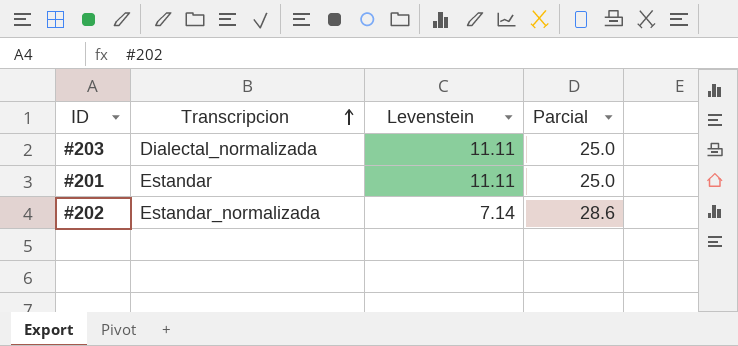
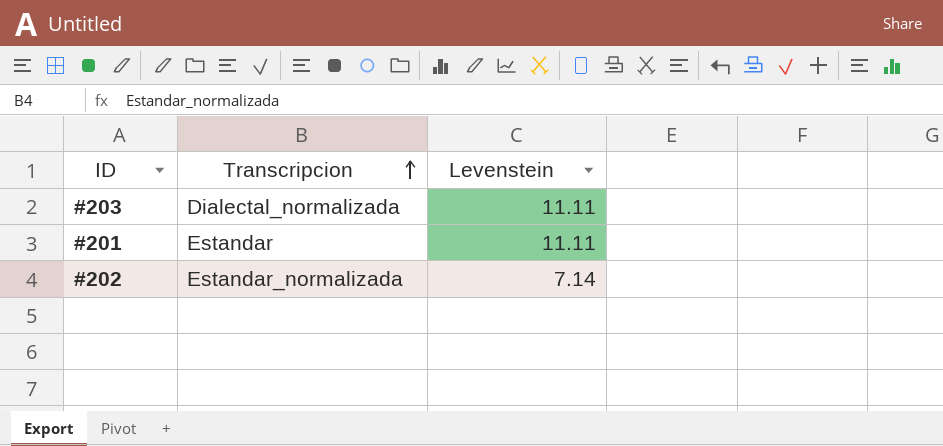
column Parcial | position: 4 -> none

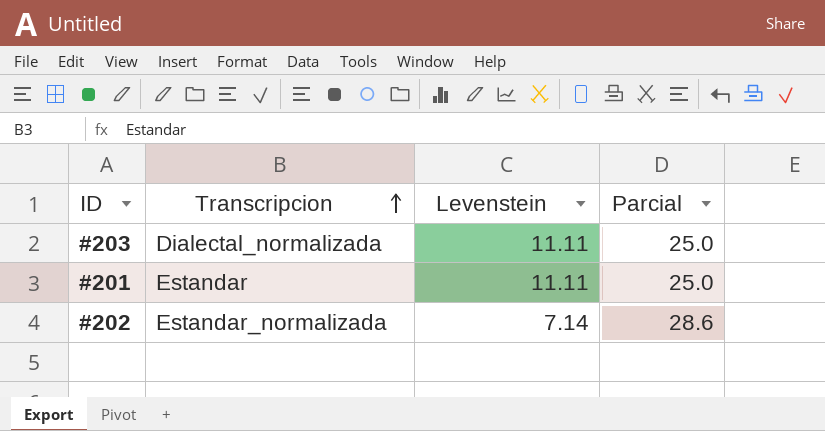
column Parcial | position: none -> 4

